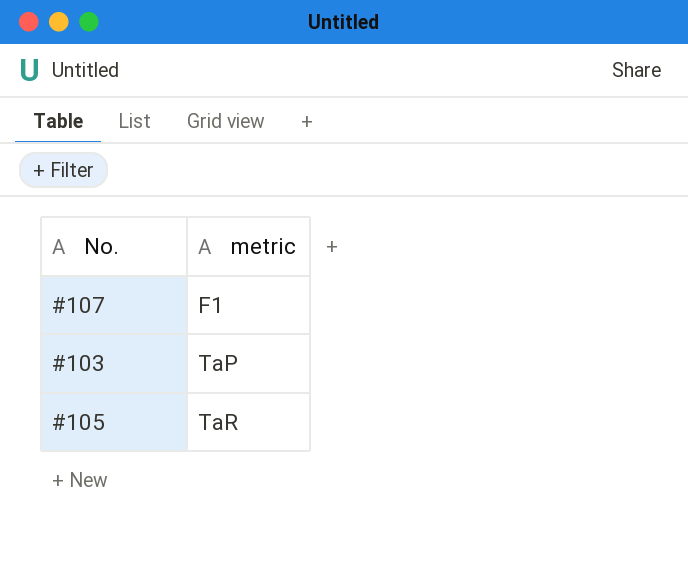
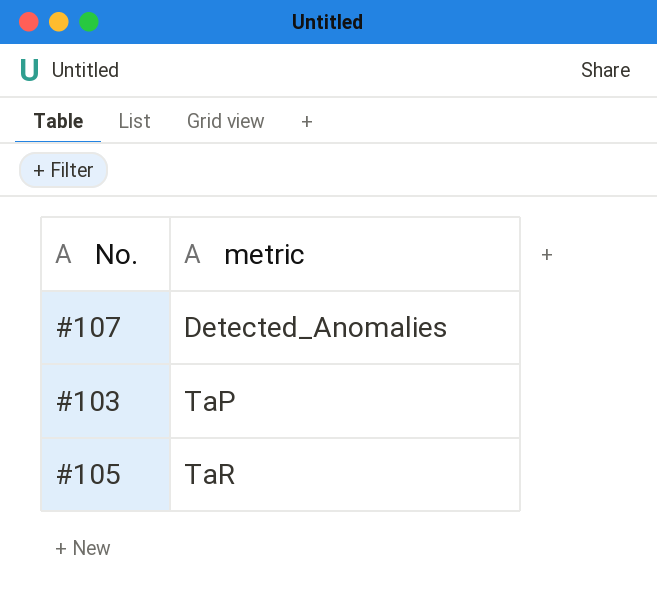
#107 | metric: F1 -> Detected_Anomalies

